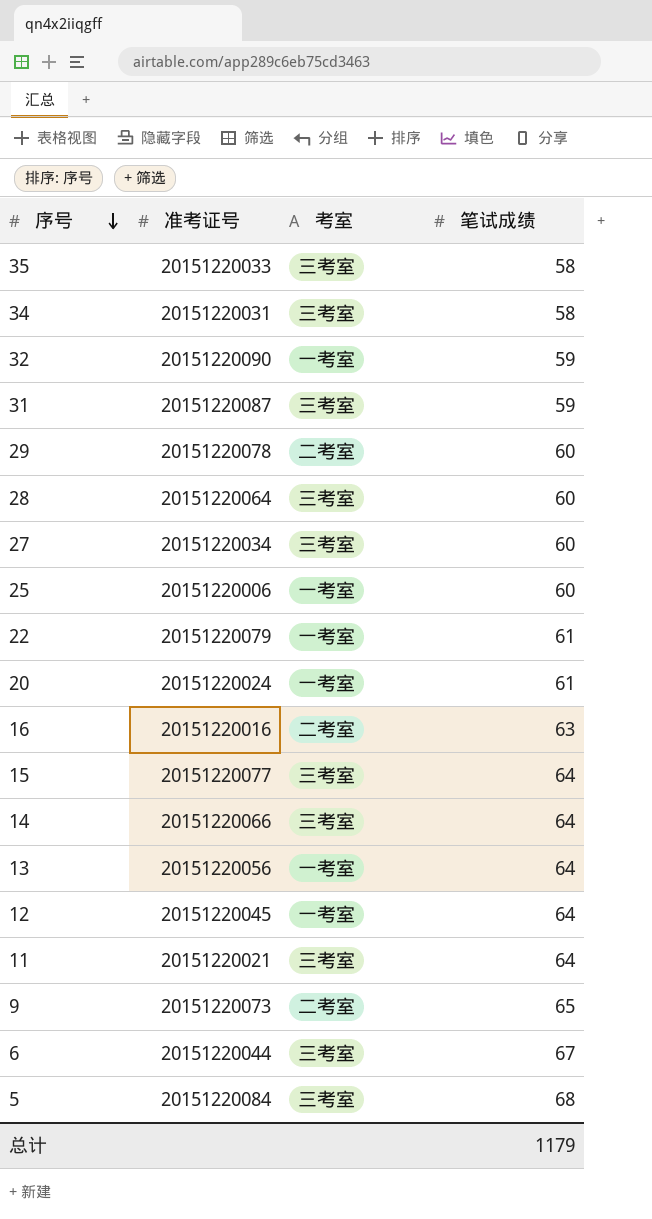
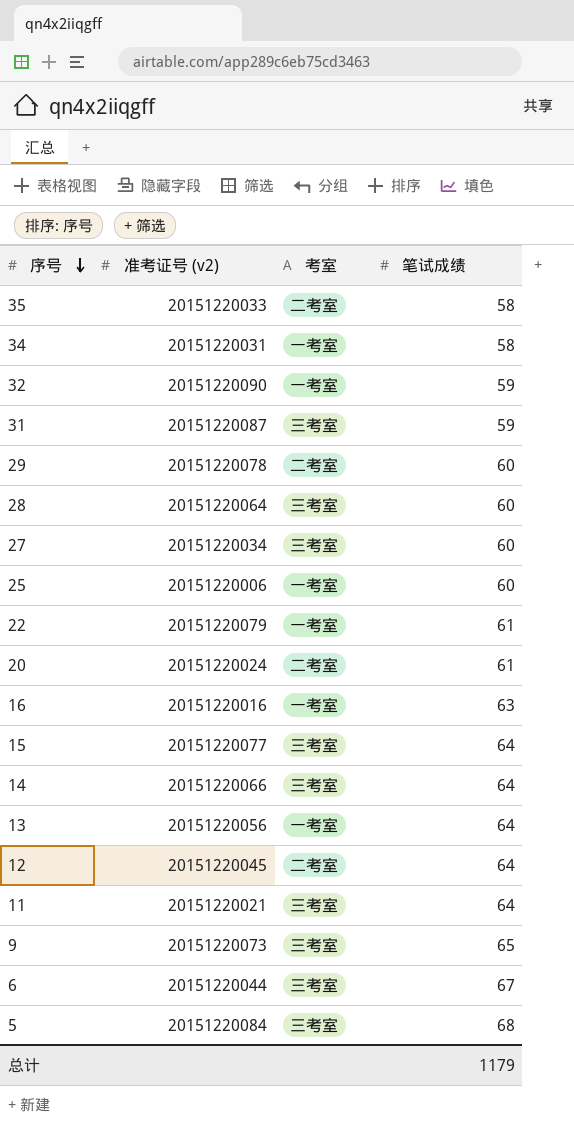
column name: 准考证号 -> 准考证号 (v2)
35 | 考室: 三考室 -> 二考室
34 | 考室: 三考室 -> 一考室
20 | 考室: 一考室 -> 二考室
16 | 考室: 二考室 -> 一考室
12 | 考室: 一考室 -> 二考室
9 | 考室: 二考室 -> 三考室

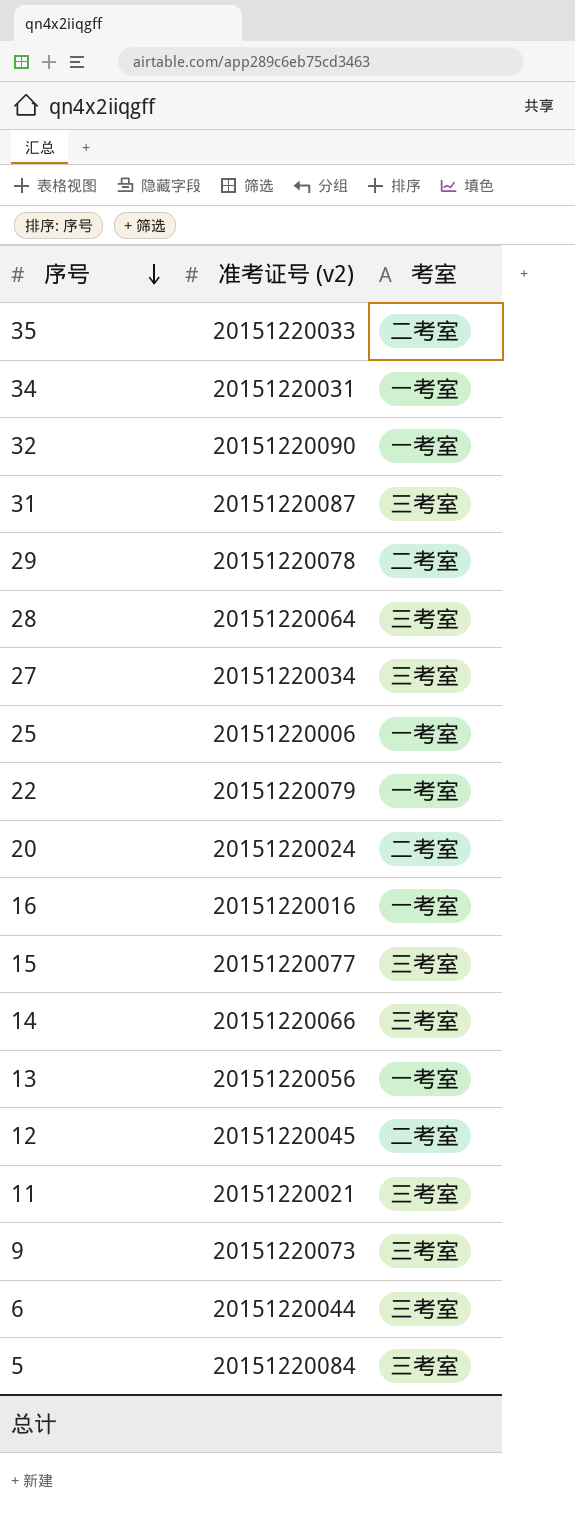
column 笔试成绩 | position: 4 -> none

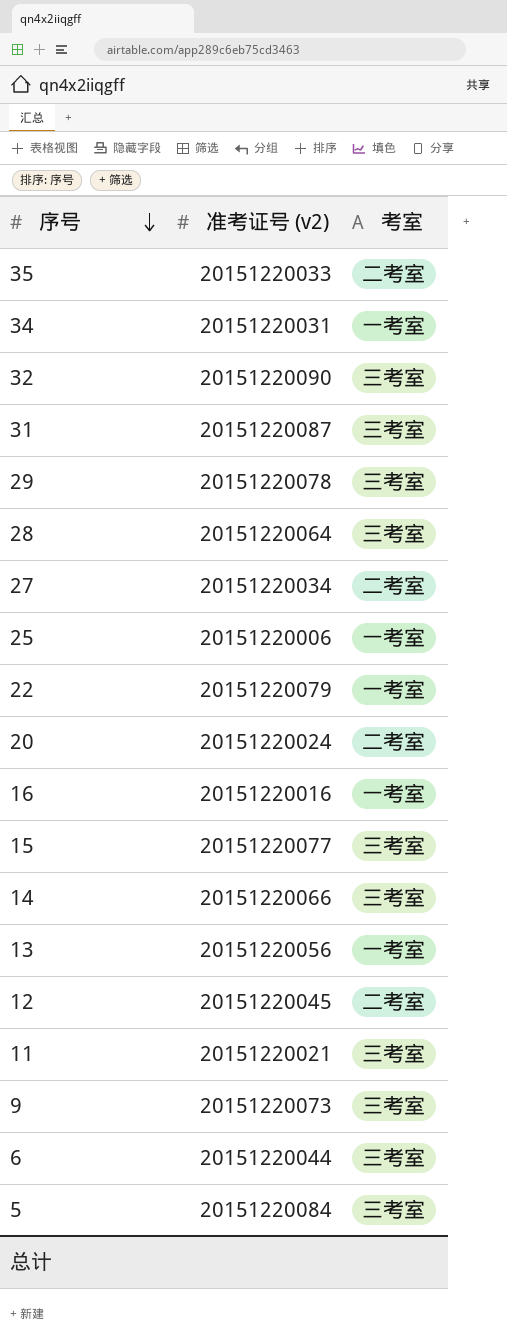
32 | 考室: 一考室 -> 三考室
29 | 考室: 二考室 -> 三考室
27 | 考室: 三考室 -> 二考室

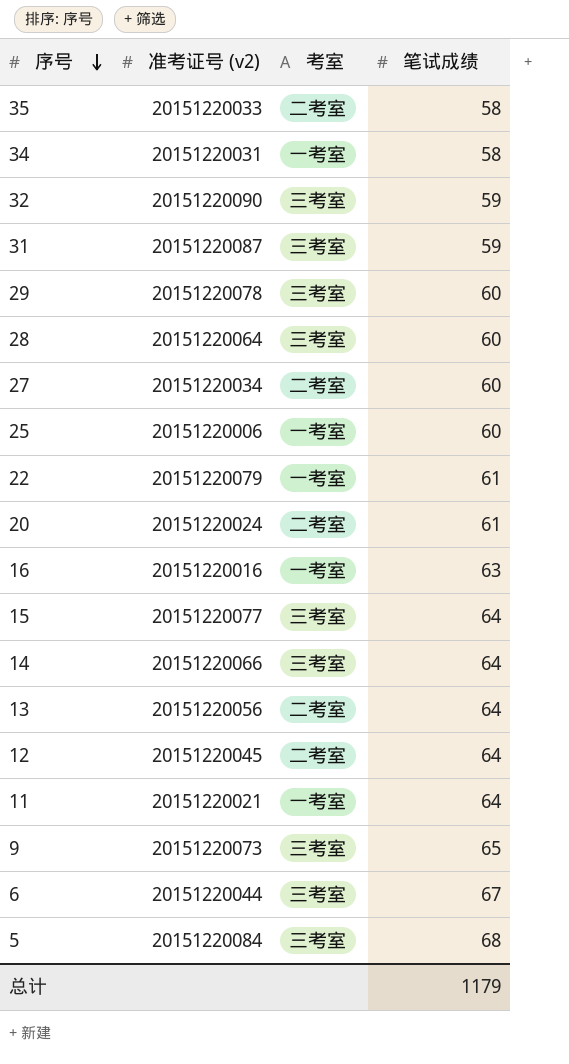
column 笔试成绩 | position: none -> 4
13 | 考室: 一考室 -> 二考室
11 | 考室: 三考室 -> 一考室

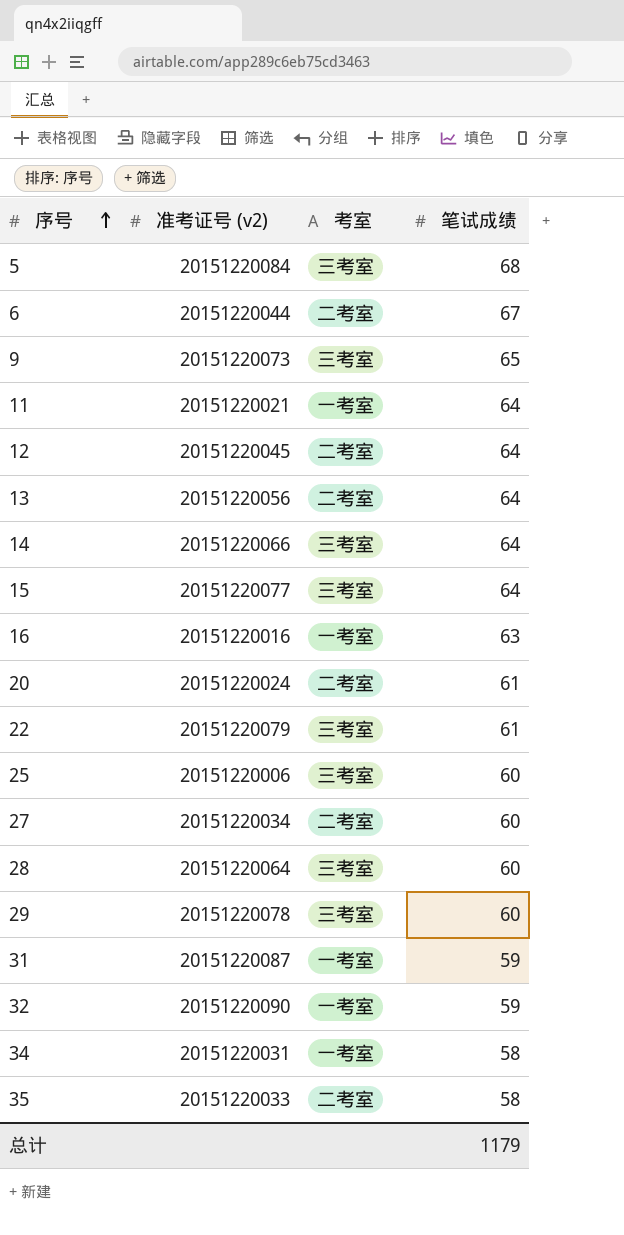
row order: 序号 descending -> 序号 ascending
6 | 考室: 三考室 -> 二考室
22 | 考室: 一考室 -> 三考室
25 | 考室: 一考室 -> 三考室
31 | 考室: 三考室 -> 一考室
32 | 考室: 三考室 -> 一考室

